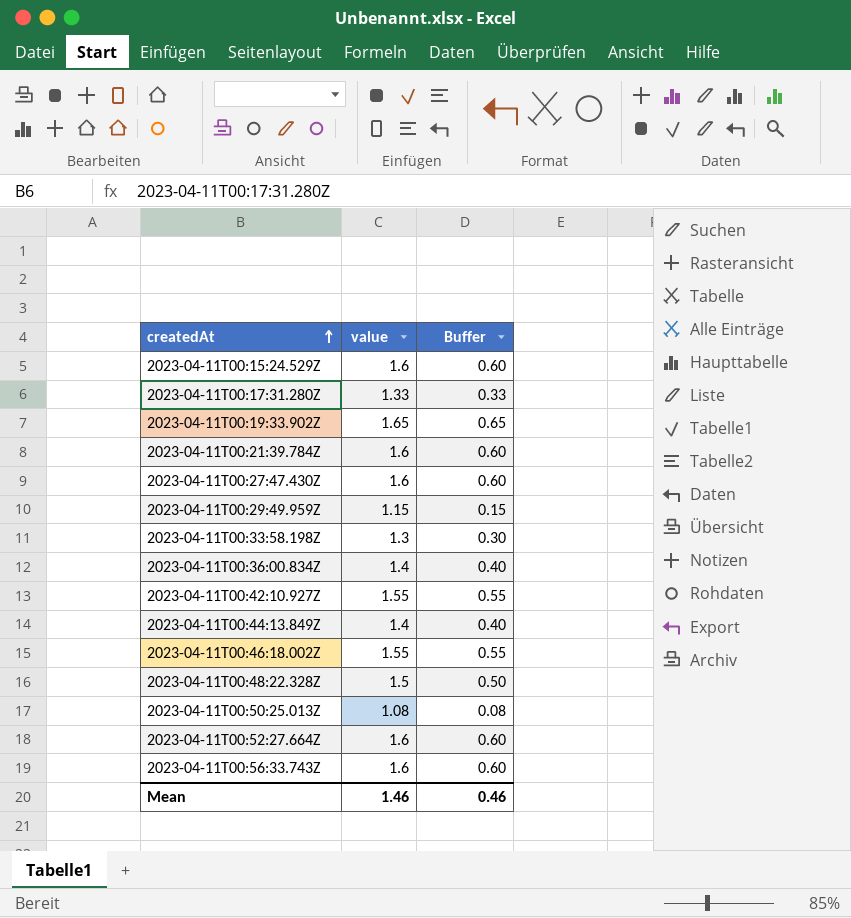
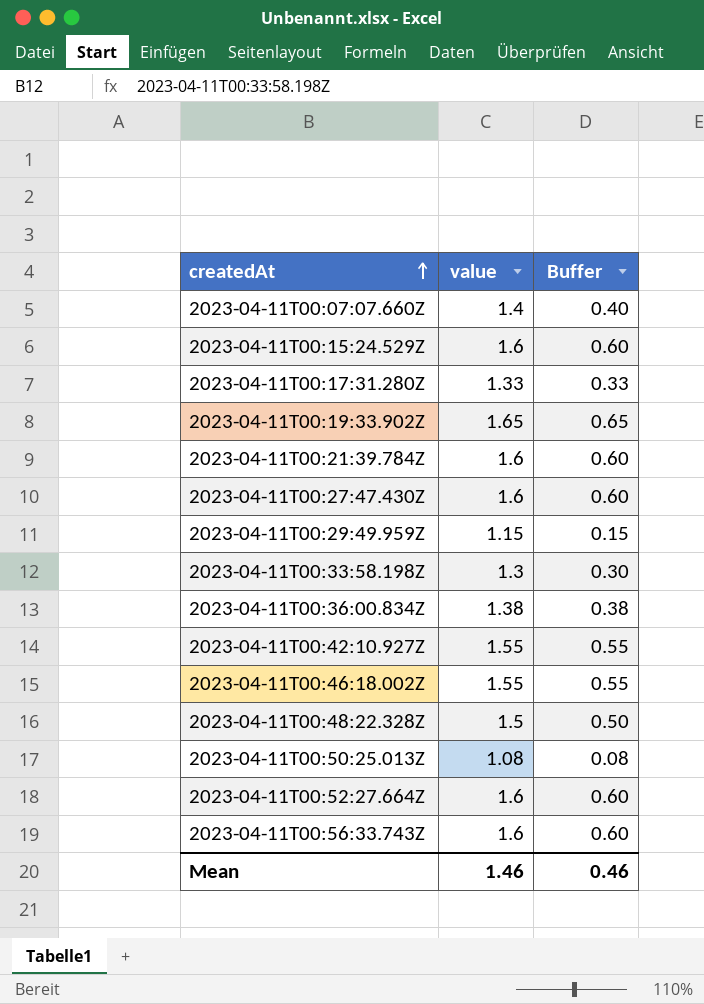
row 2023-04-11T00:44:13.849Z: 1.4 | 0.40 -> none
row 2023-04-11T00:07:07.660Z: none -> 1.4 | 0.40
2023-04-11T00:36:00.834Z | value: 1.4 -> 1.38
2023-04-11T00:36:00.834Z | Buffer: 0.40 -> 0.38

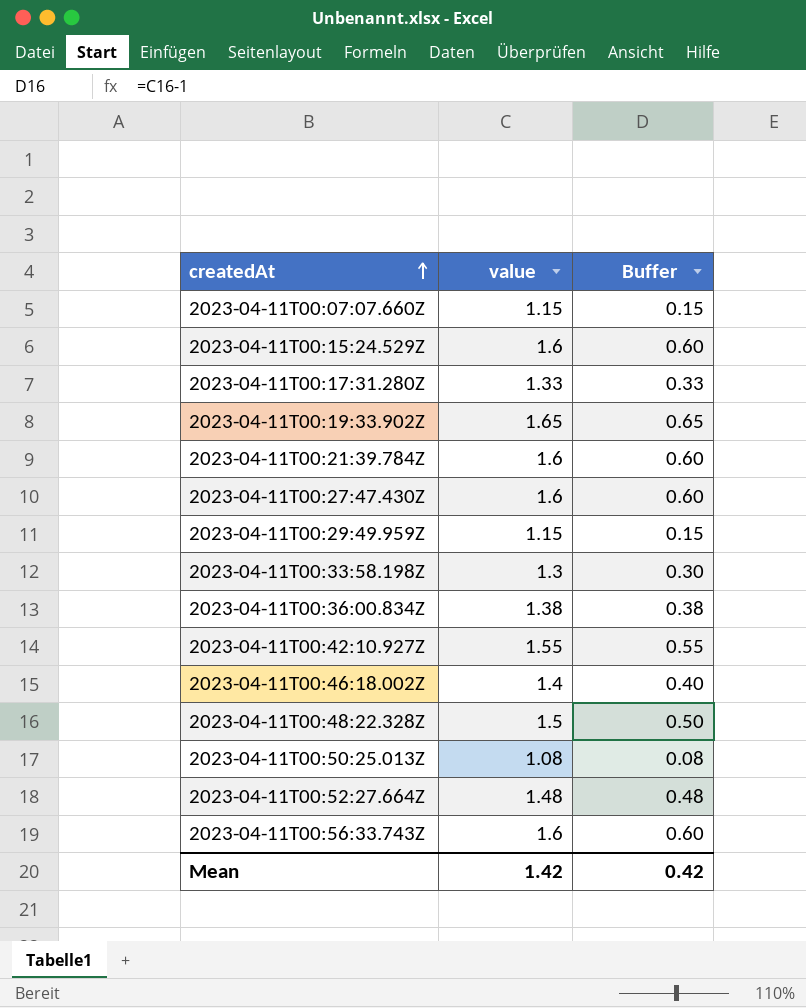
2023-04-11T00:07:07.660Z | value: 1.4 -> 1.15
2023-04-11T00:07:07.660Z | Buffer: 0.40 -> 0.15
2023-04-11T00:46:18.002Z | value: 1.55 -> 1.4
2023-04-11T00:46:18.002Z | Buffer: 0.55 -> 0.40
2023-04-11T00:52:27.664Z | value: 1.6 -> 1.48
2023-04-11T00:52:27.664Z | Buffer: 0.60 -> 0.48
Mean | value: 1.46 -> 1.42
Mean | Buffer: 0.46 -> 0.42

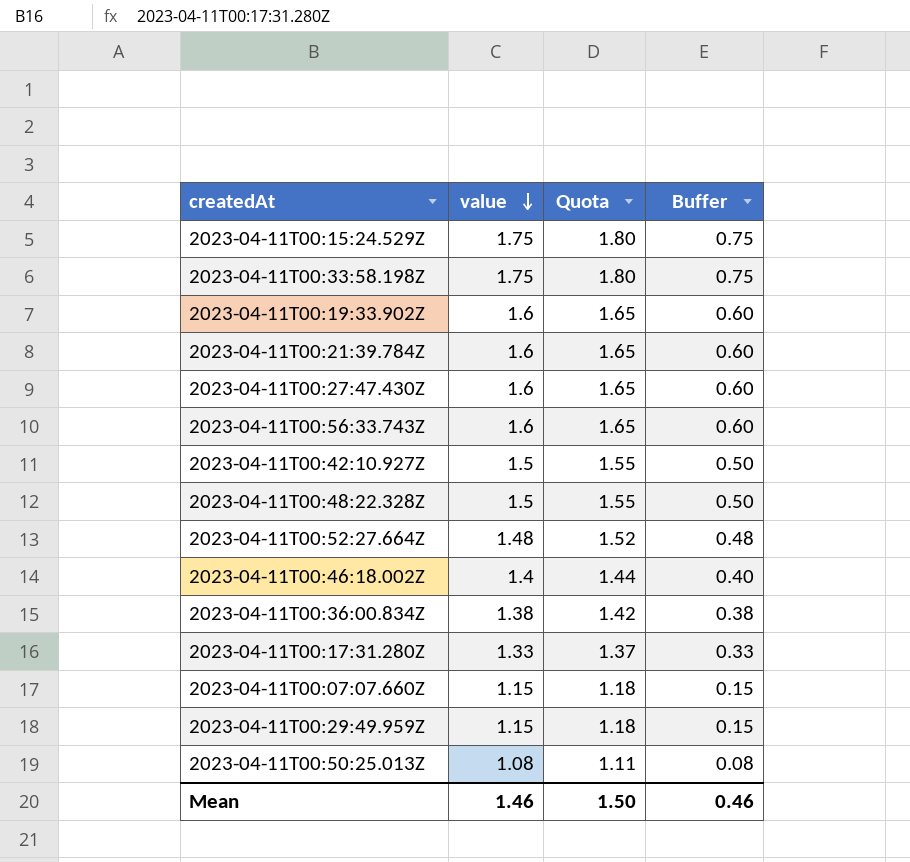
row order: createdAt ascending -> value descending
column Quota | formula: none -> [value] * 1.03
2023-04-11T00:15:24.529Z | value: 1.6 -> 1.75
2023-04-11T00:15:24.529Z | Buffer: 0.60 -> 0.75
2023-04-11T00:33:58.198Z | value: 1.3 -> 1.75
2023-04-11T00:33:58.198Z | Buffer: 0.30 -> 0.75
2023-04-11T00:19:33.902Z | value: 1.65 -> 1.6
2023-04-11T00:19:33.902Z | Buffer: 0.65 -> 0.60
2023-04-11T00:42:10.927Z | value: 1.55 -> 1.5
2023-04-11T00:42:10.927Z | Buffer: 0.55 -> 0.50
Mean | value: 1.42 -> 1.46
Mean | Buffer: 0.42 -> 0.46

